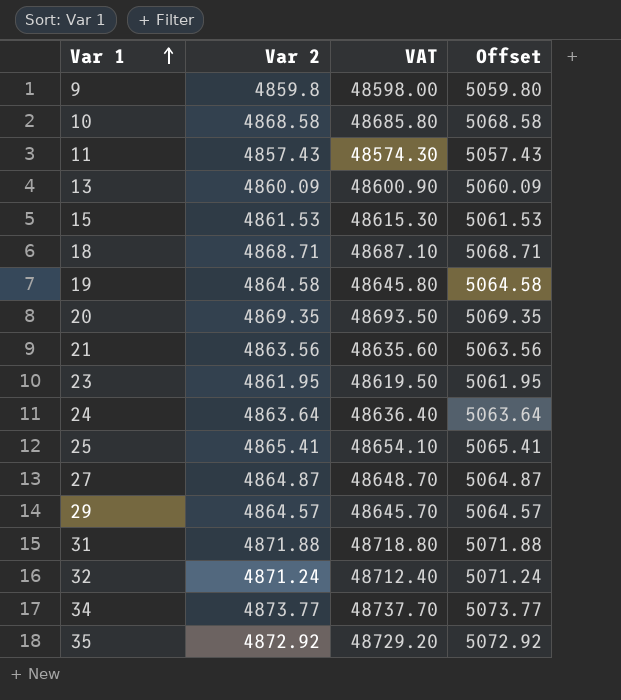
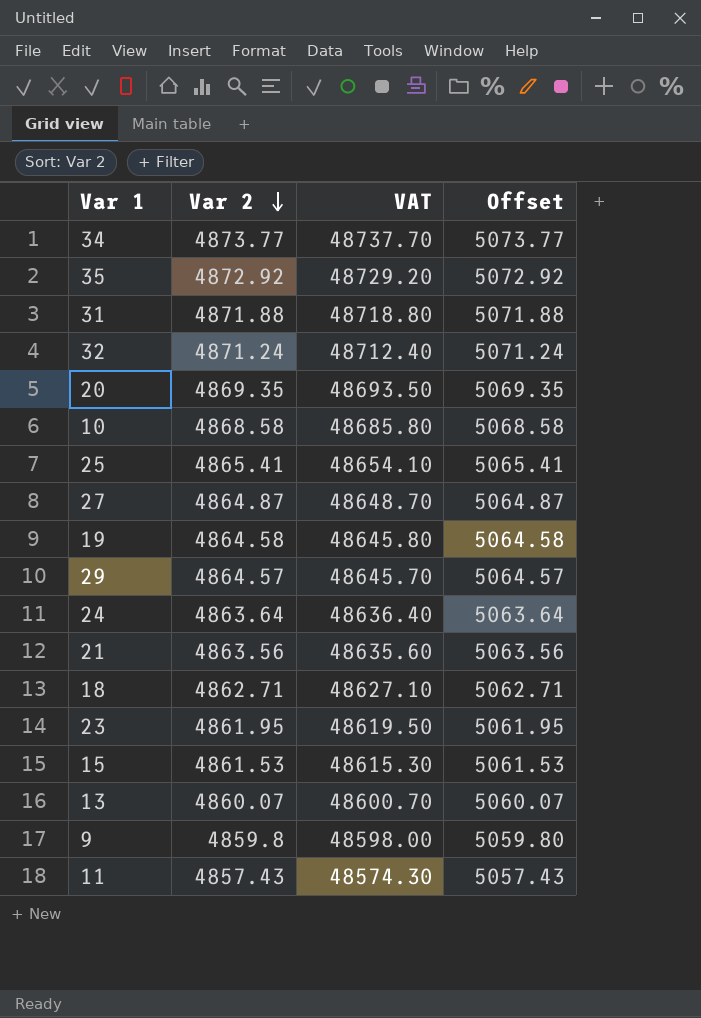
row order: Var 1 ascending -> Var 2 descending
18 | Var 2: 4868.71 -> 4862.71
18 | VAT: 48687.10 -> 48627.10
18 | Offset: 5068.71 -> 5062.71
13 | Var 2: 4860.09 -> 4860.07
13 | VAT: 48600.90 -> 48600.70
13 | Offset: 5060.09 -> 5060.07

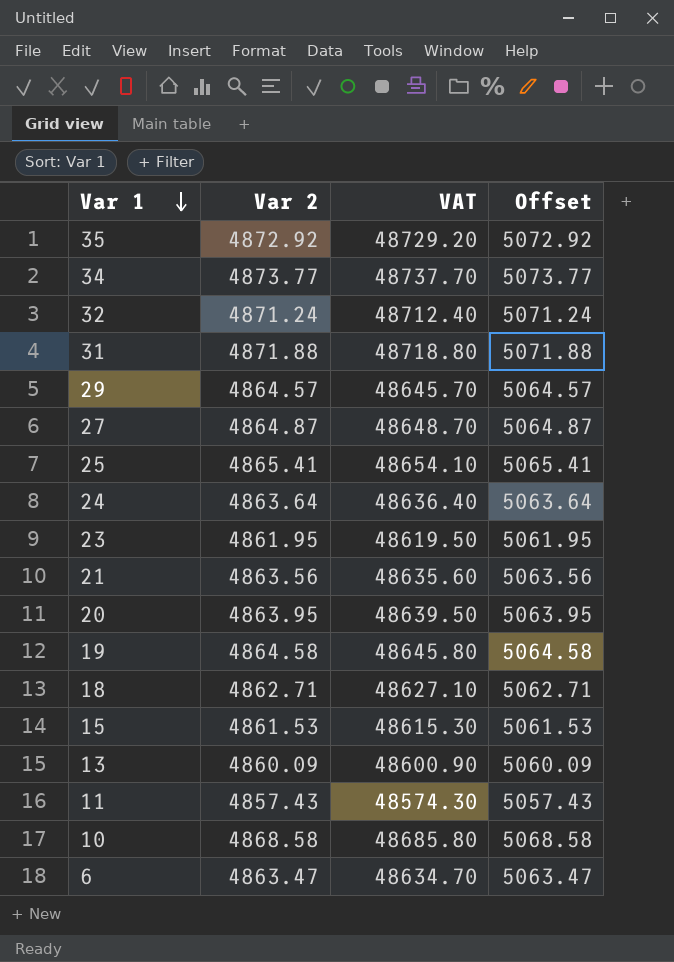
row order: Var 2 descending -> Var 1 descending
row 9: 4859.8 | 48598.00 | 5059.80 -> none
20 | Var 2: 4869.35 -> 4863.95
20 | VAT: 48693.50 -> 48639.50
20 | Offset: 5069.35 -> 5063.95
13 | Var 2: 4860.07 -> 4860.09
13 | VAT: 48600.70 -> 48600.90
13 | Offset: 5060.07 -> 5060.09
row 6: none -> 4863.47 | 48634.70 | 5063.47

